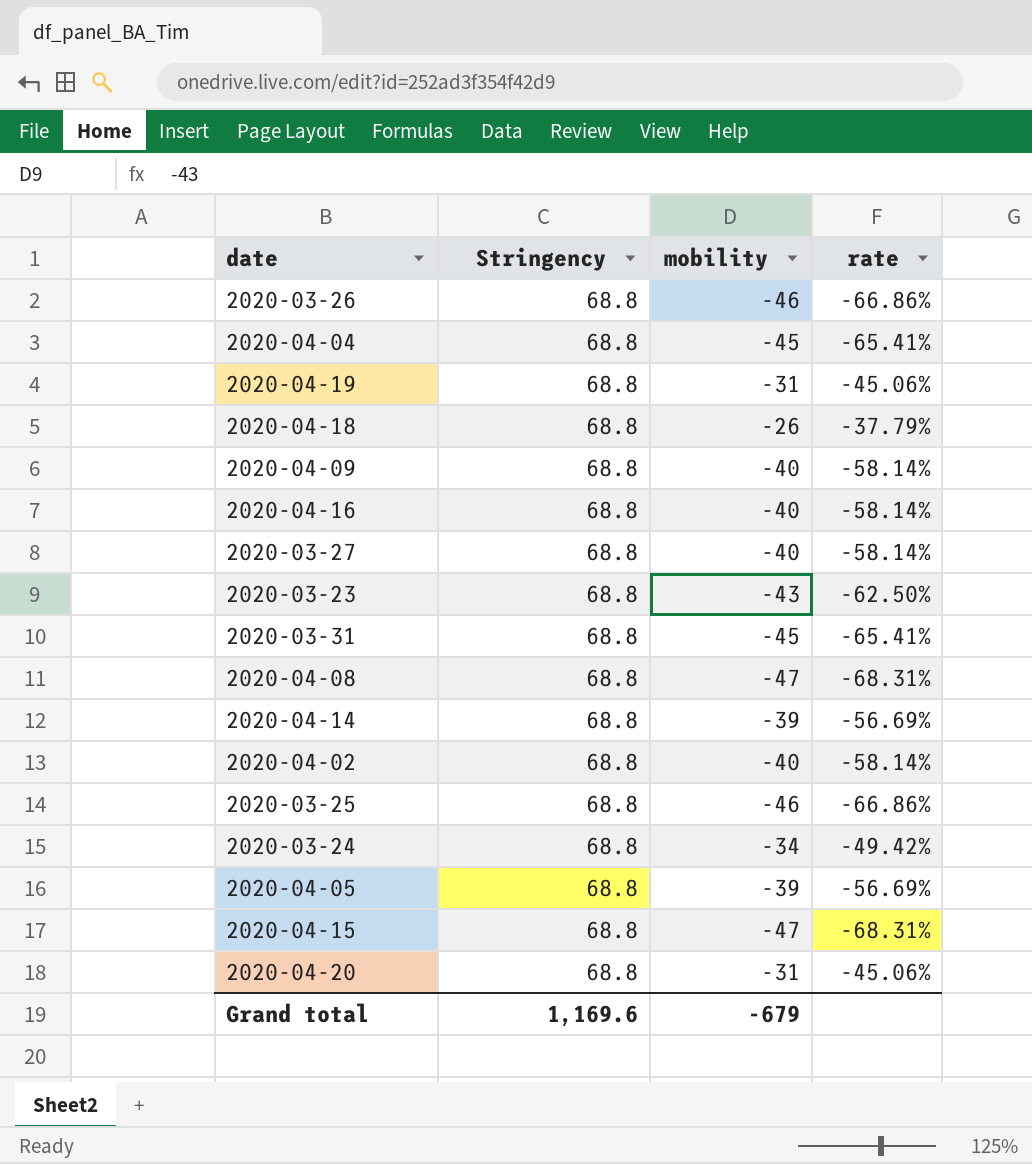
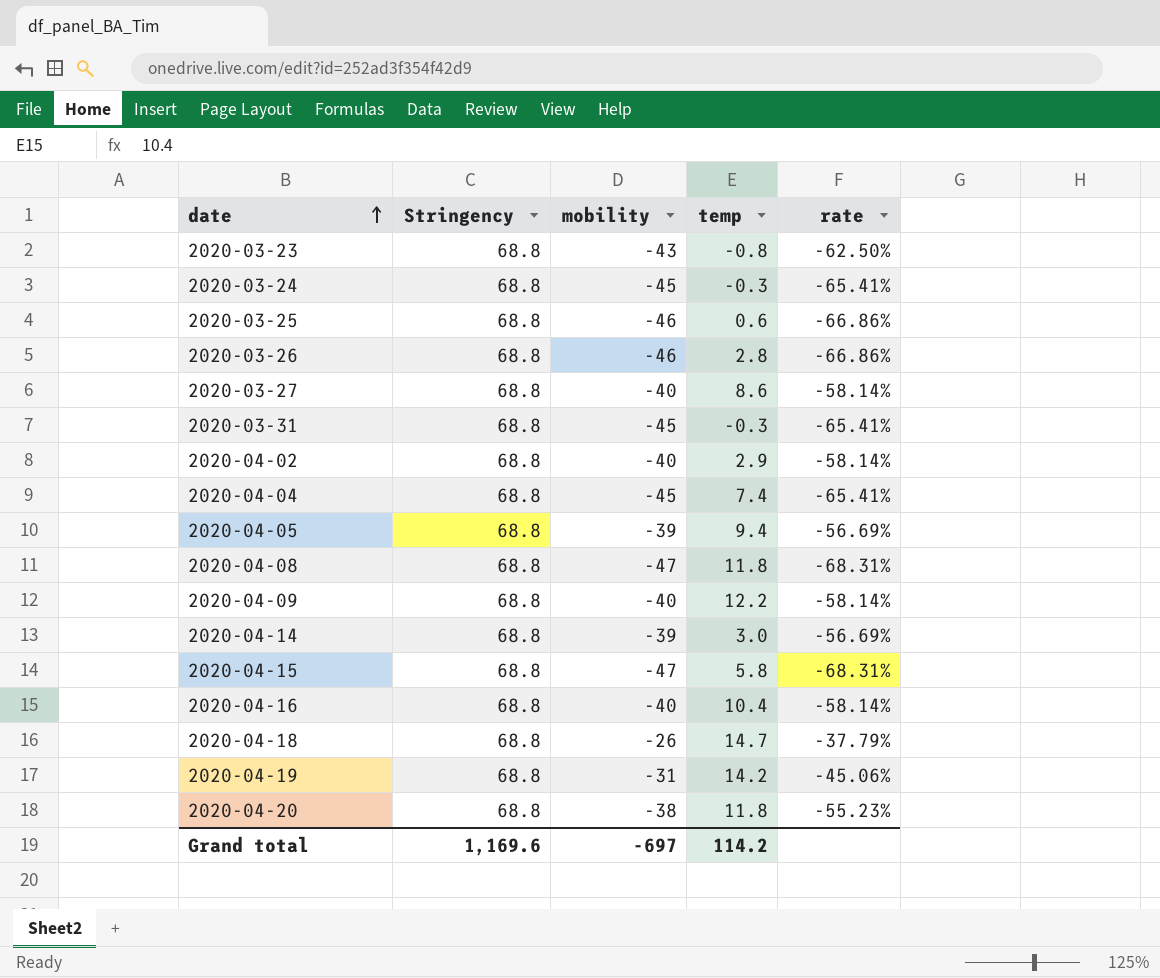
row order: none -> date ascending
column temp | position: none -> 4
2020-03-24 | mobility: -34 -> -45
2020-03-24 | rate: -49.42% -> -65.41%
2020-04-20 | mobility: -31 -> -38
2020-04-20 | rate: -45.06% -> -55.23%
Grand total | mobility: -679 -> -697

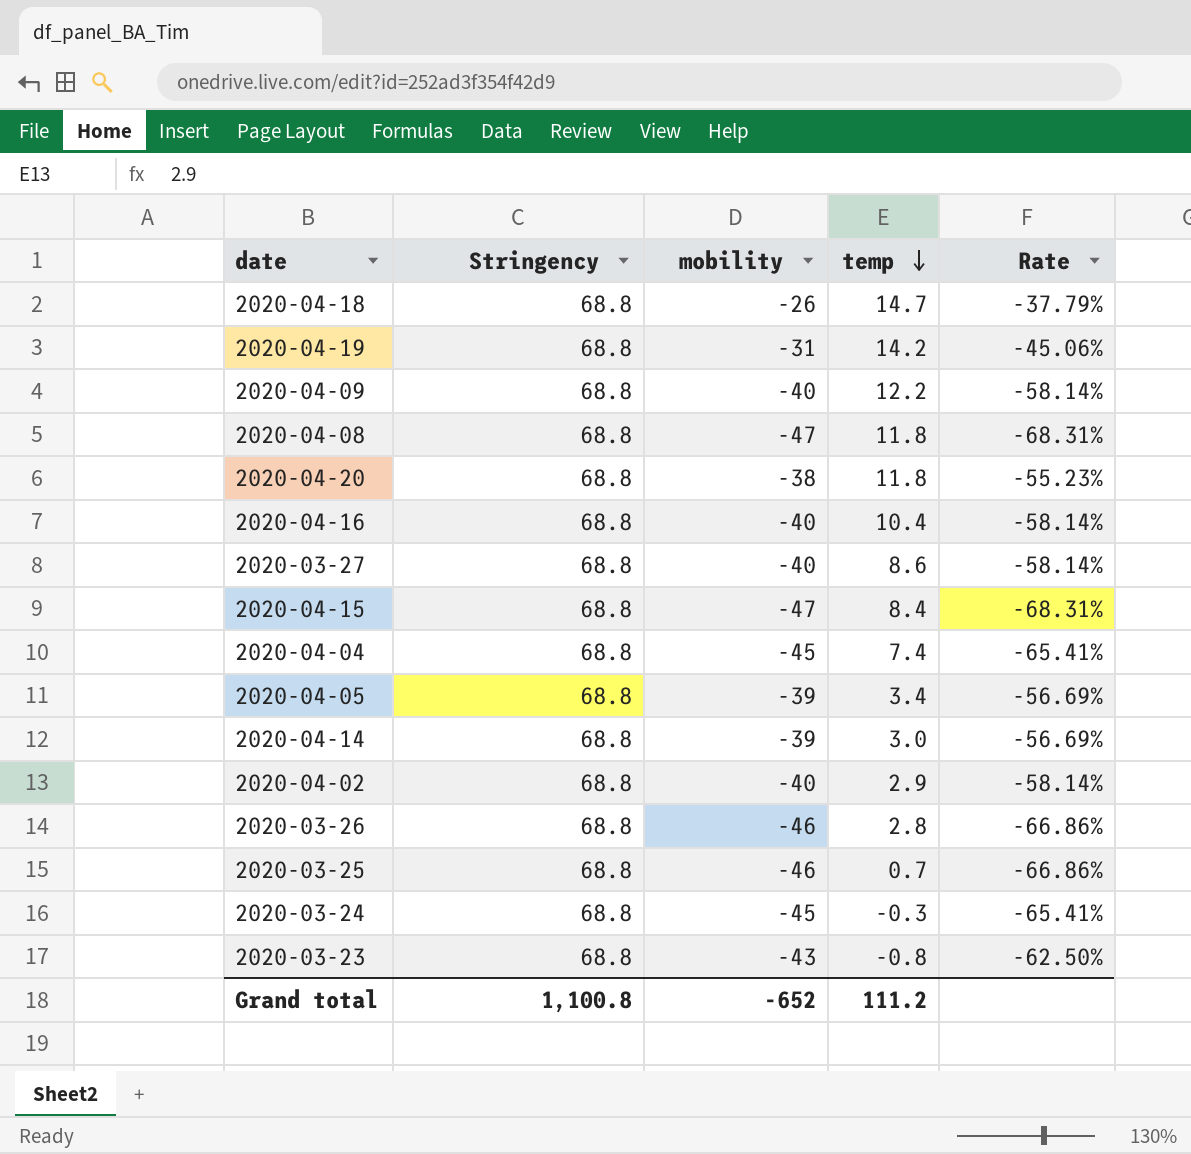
row order: date ascending -> temp descending
column name: rate -> Rate
row 2020-03-31: 68.8 | -45 | -0.3 | -65.41% -> none
2020-04-15 | temp: 5.8 -> 8.4
2020-04-05 | temp: 9.4 -> 3.4
2020-03-25 | temp: 0.6 -> 0.7
Grand total | Stringency: 1,169.6 -> 1,100.8
Grand total | mobility: -697 -> -652
Grand total | temp: 114.2 -> 111.2

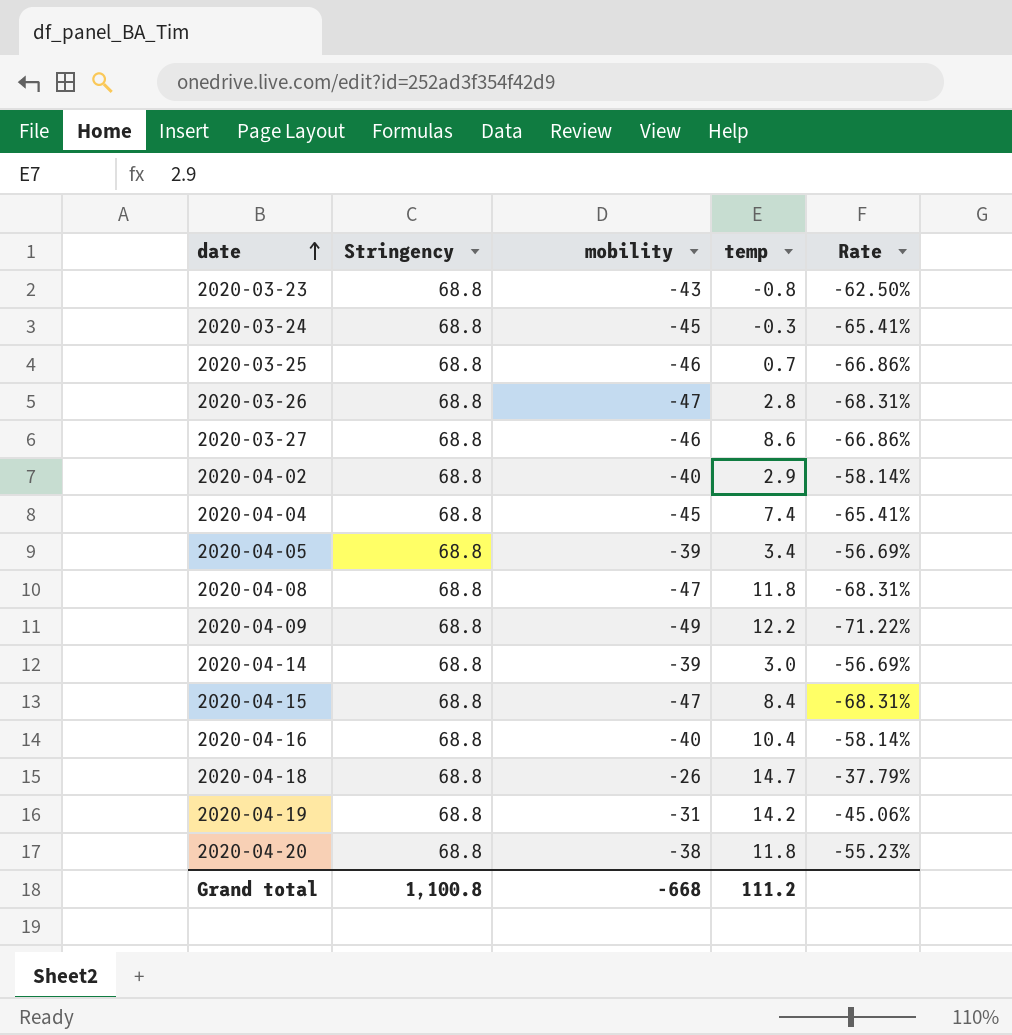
row order: temp descending -> date ascending
2020-03-26 | mobility: -46 -> -47
2020-03-26 | Rate: -66.86% -> -68.31%
2020-03-27 | mobility: -40 -> -46
2020-03-27 | Rate: -58.14% -> -66.86%
2020-04-09 | mobility: -40 -> -49
2020-04-09 | Rate: -58.14% -> -71.22%
Grand total | mobility: -652 -> -668

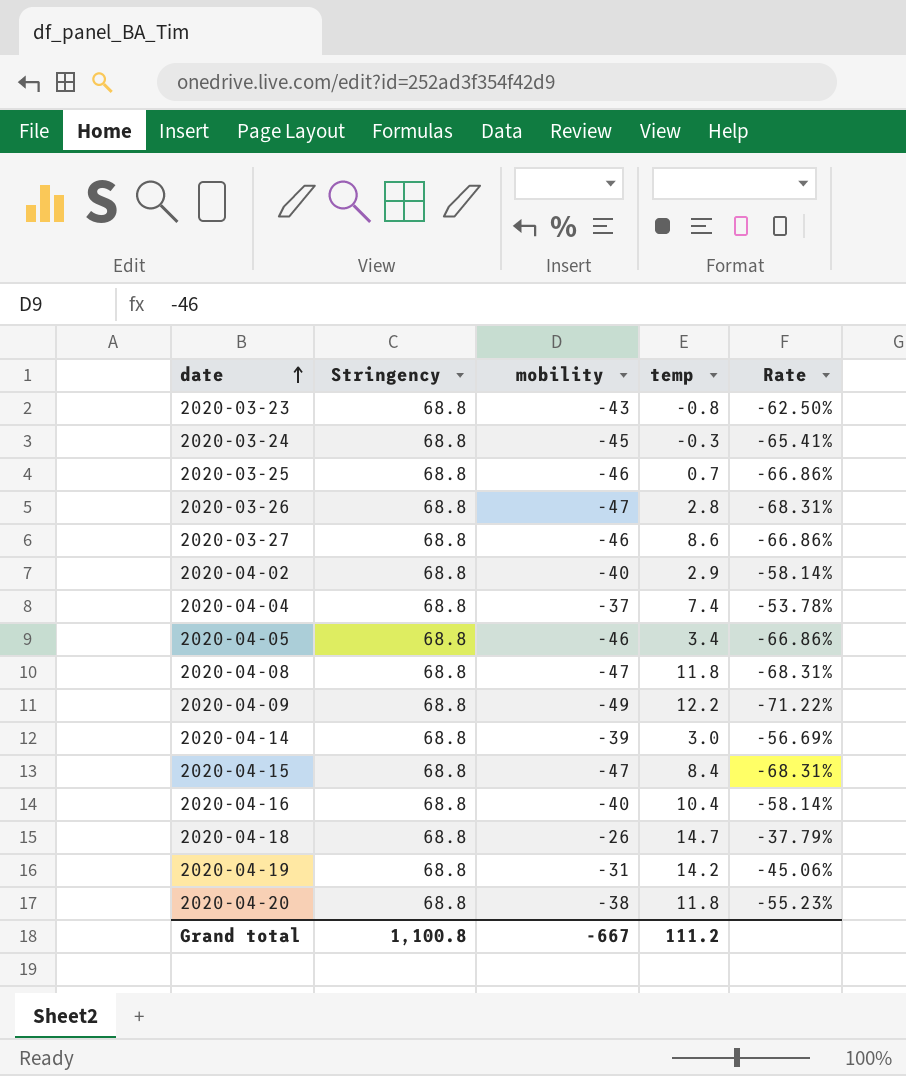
2020-04-04 | mobility: -45 -> -37
2020-04-04 | Rate: -65.41% -> -53.78%
2020-04-05 | mobility: -39 -> -46
2020-04-05 | Rate: -56.69% -> -66.86%
Grand total | mobility: -668 -> -667

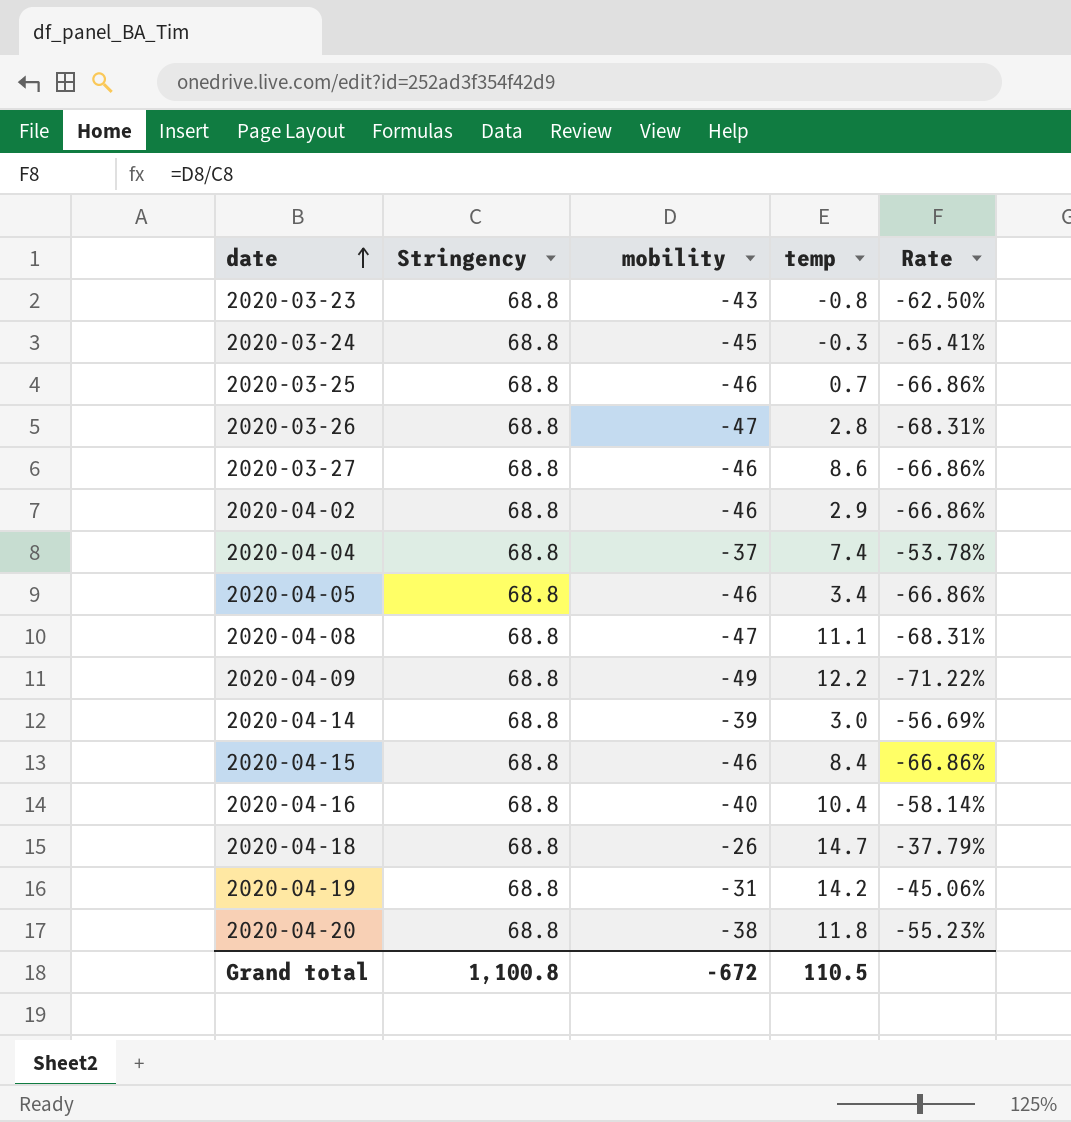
2020-04-02 | mobility: -40 -> -46
2020-04-02 | Rate: -58.14% -> -66.86%
2020-04-08 | temp: 11.8 -> 11.1
2020-04-15 | mobility: -47 -> -46
2020-04-15 | Rate: -68.31% -> -66.86%
Grand total | mobility: -667 -> -672
Grand total | temp: 111.2 -> 110.5

